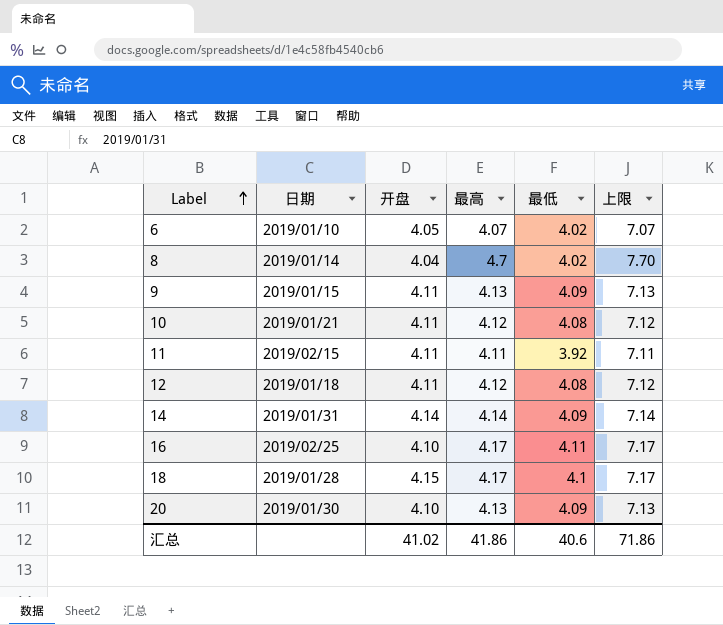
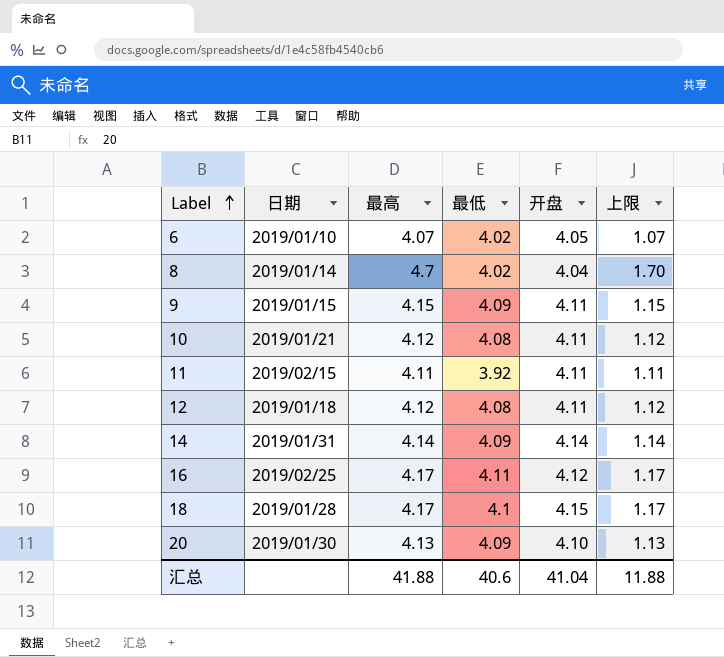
column 开盘 | position: 3 -> 5
column 上限 | formula: [最高] + 3 -> [最高] - 3
9 | 最高: 4.13 -> 4.15
16 | 开盘: 4.10 -> 4.12
汇总 | 最高: 41.86 -> 41.88
汇总 | 开盘: 41.02 -> 41.04
汇总 | 上限: 71.86 -> 11.88

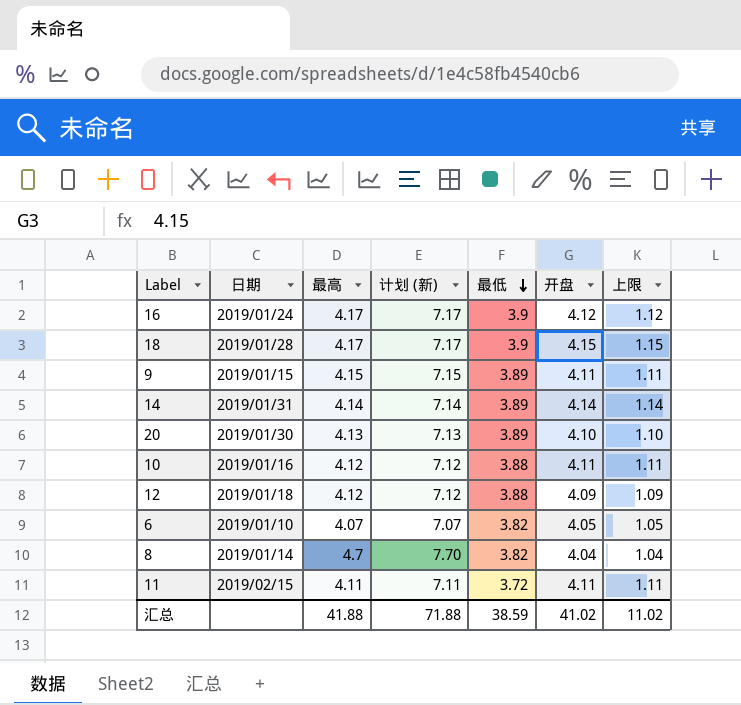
row order: Label ascending -> 最低 descending
column 计划 (新) | formula: none -> [最高] + 3
column 上限 | formula: [最高] - 3 -> [开盘] - 3
16 | 日期: 2019/02/25 -> 2019/01/24
16 | 最低: 4.11 -> 3.9
18 | 最低: 4.1 -> 3.9
9 | 最低: 4.09 -> 3.89
14 | 最低: 4.09 -> 3.89
20 | 最低: 4.09 -> 3.89
10 | 日期: 2019/01/21 -> 2019/01/16
10 | 最低: 4.08 -> 3.88
12 | 最低: 4.08 -> 3.88
12 | 开盘: 4.11 -> 4.09
6 | 最低: 4.02 -> 3.82
8 | 最低: 4.02 -> 3.82
11 | 最低: 3.92 -> 3.72
汇总 | 最低: 40.6 -> 38.59
汇总 | 开盘: 41.04 -> 41.02
汇总 | 上限: 11.88 -> 11.02

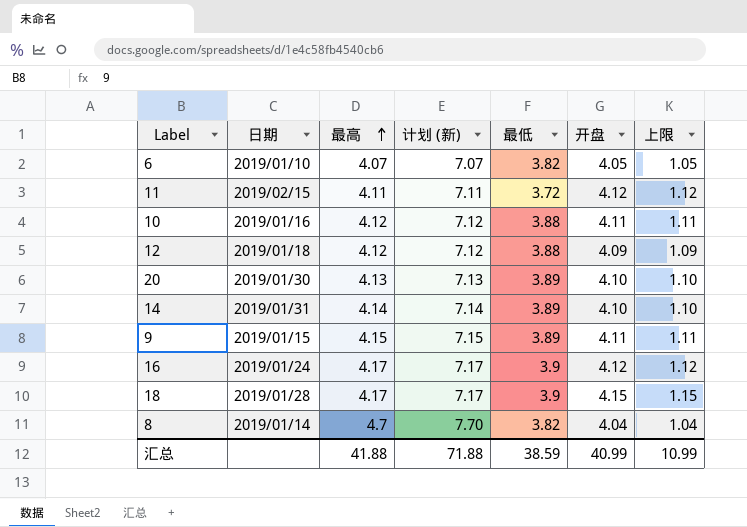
row order: 最低 descending -> 最高 ascending
11 | 开盘: 4.11 -> 4.12
11 | 上限: 1.11 -> 1.12
14 | 开盘: 4.14 -> 4.10
14 | 上限: 1.14 -> 1.10
汇总 | 开盘: 41.02 -> 40.99
汇总 | 上限: 11.02 -> 10.99

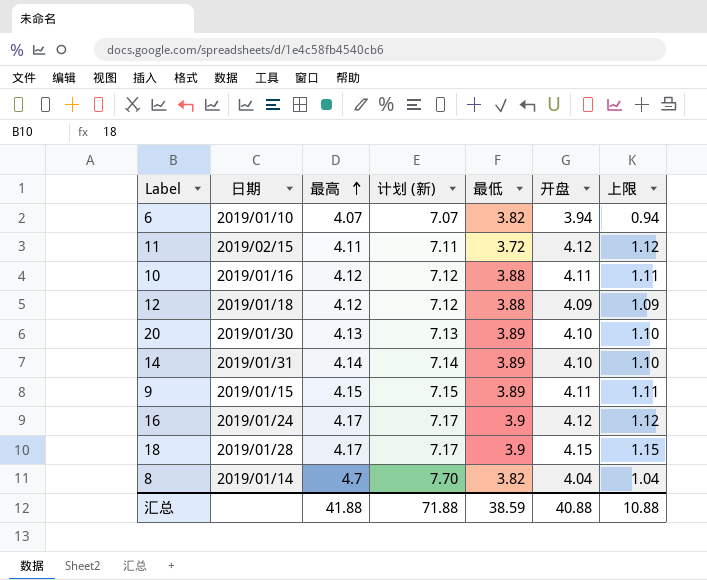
6 | 开盘: 4.05 -> 3.94
6 | 上限: 1.05 -> 0.94
汇总 | 开盘: 40.99 -> 40.88
汇总 | 上限: 10.99 -> 10.88

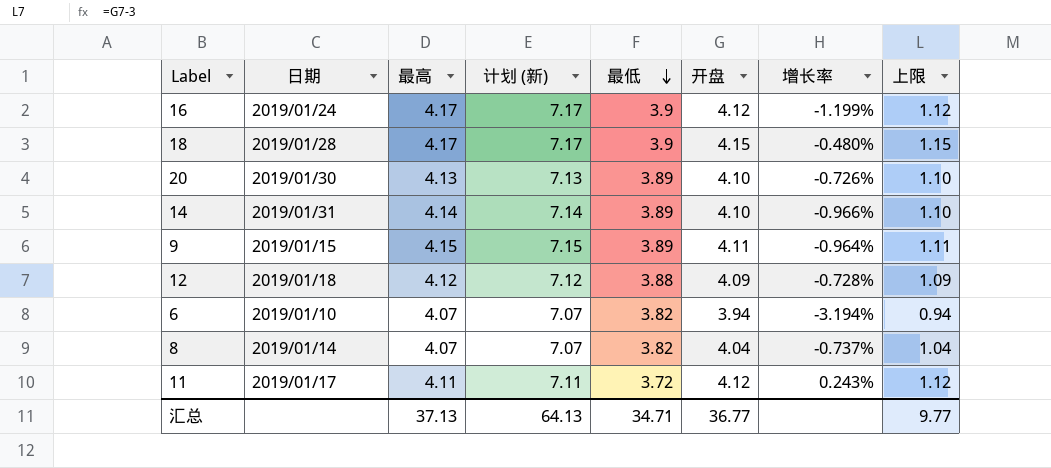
row order: 最高 ascending -> 最低 descending
column 增长率 | formula: none -> ([开盘] - [最高]) / [最高]
row 10: 2019/01/16 | 4.12 | 7.12 | 3.88 | 4.11 | 1.11 -> none
8 | 最高: 4.7 -> 4.07
8 | 计划 (新): 7.70 -> 7.07
11 | 日期: 2019/02/15 -> 2019/01/17
汇总 | 最高: 41.88 -> 37.13
汇总 | 计划 (新): 71.88 -> 64.13
汇总 | 最低: 38.59 -> 34.71
汇总 | 开盘: 40.88 -> 36.77
汇总 | 上限: 10.88 -> 9.77

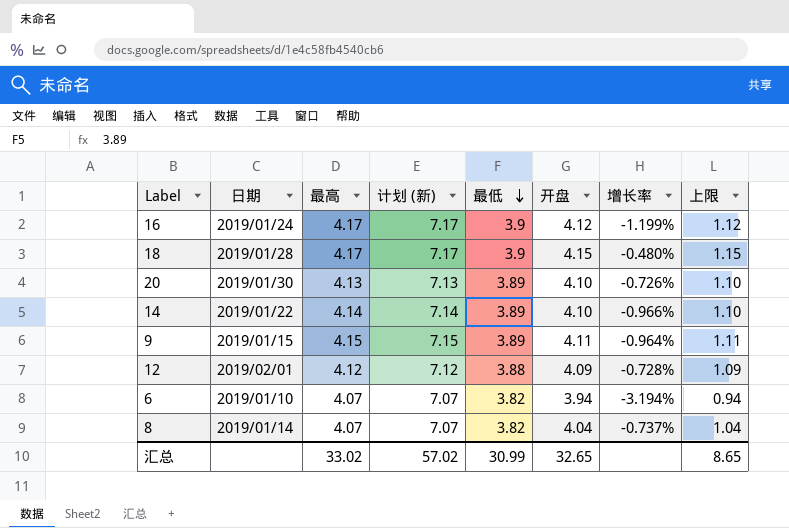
row 11: 2019/01/17 | 4.11 | 7.11 | 3.72 | 4.12 | 0.243% | 1.12 -> none
14 | 日期: 2019/01/31 -> 2019/01/22
12 | 日期: 2019/01/18 -> 2019/02/01
汇总 | 最高: 37.13 -> 33.02
汇总 | 计划 (新): 64.13 -> 57.02
汇总 | 最低: 34.71 -> 30.99
汇总 | 开盘: 36.77 -> 32.65
汇总 | 上限: 9.77 -> 8.65

